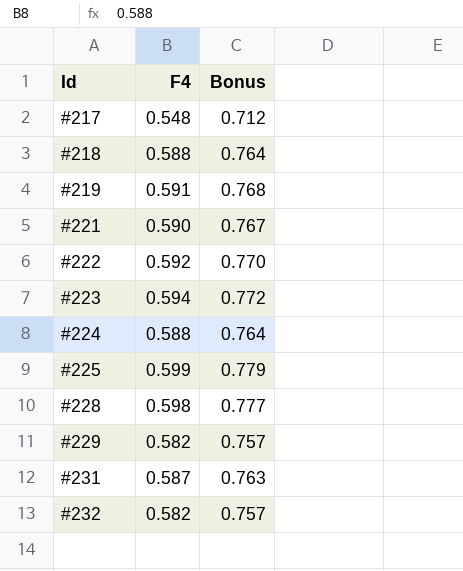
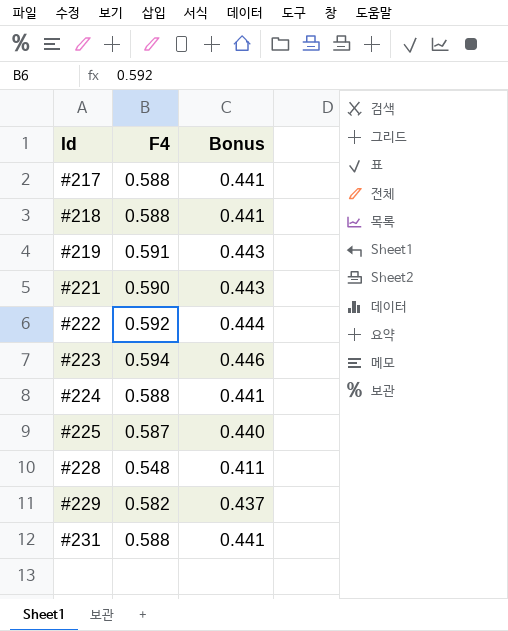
column Bonus | formula: [F4] * 1.3 -> [F4] * 0.75
row #232: 0.582 | 0.757 -> none
#217 | F4: 0.548 -> 0.588
#225 | F4: 0.599 -> 0.587
#228 | F4: 0.598 -> 0.548
#231 | F4: 0.587 -> 0.588

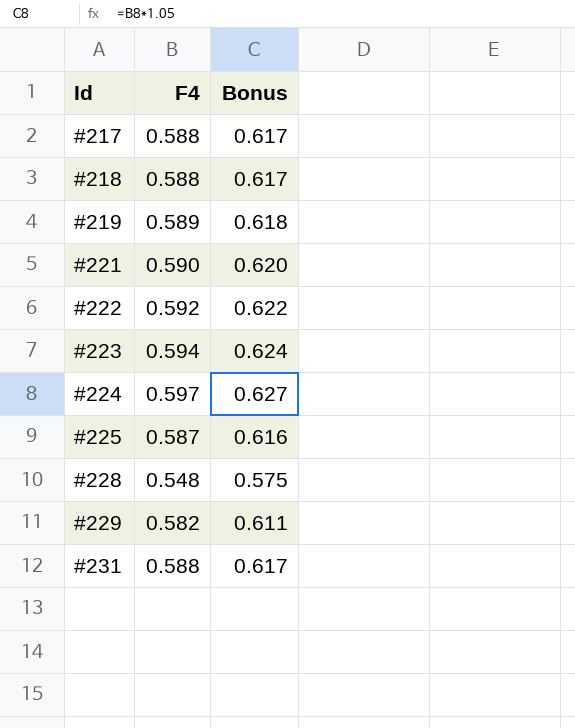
column Bonus | formula: [F4] * 0.75 -> [F4] * 1.05
#219 | F4: 0.591 -> 0.589
#224 | F4: 0.588 -> 0.597

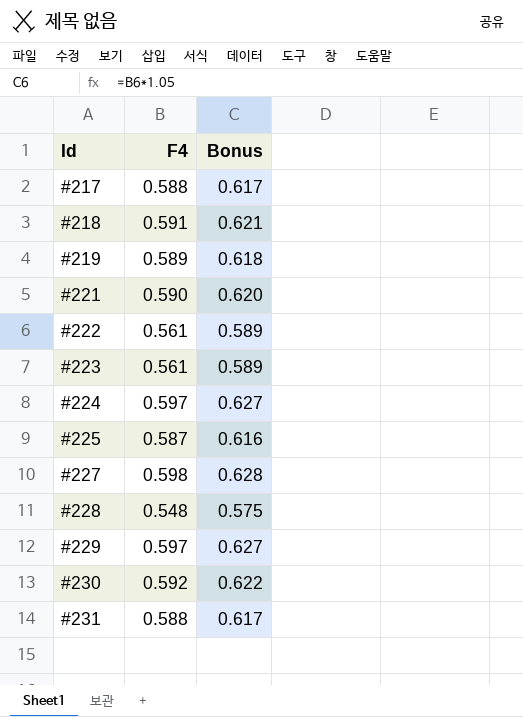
#218 | F4: 0.588 -> 0.591
#218 | Bonus: 0.617 -> 0.621
#222 | F4: 0.592 -> 0.561
#222 | Bonus: 0.622 -> 0.589
#223 | F4: 0.594 -> 0.561
#223 | Bonus: 0.624 -> 0.589
row #227: none -> 0.598 | 0.628
#229 | F4: 0.582 -> 0.597
#229 | Bonus: 0.611 -> 0.627
row #230: none -> 0.592 | 0.622

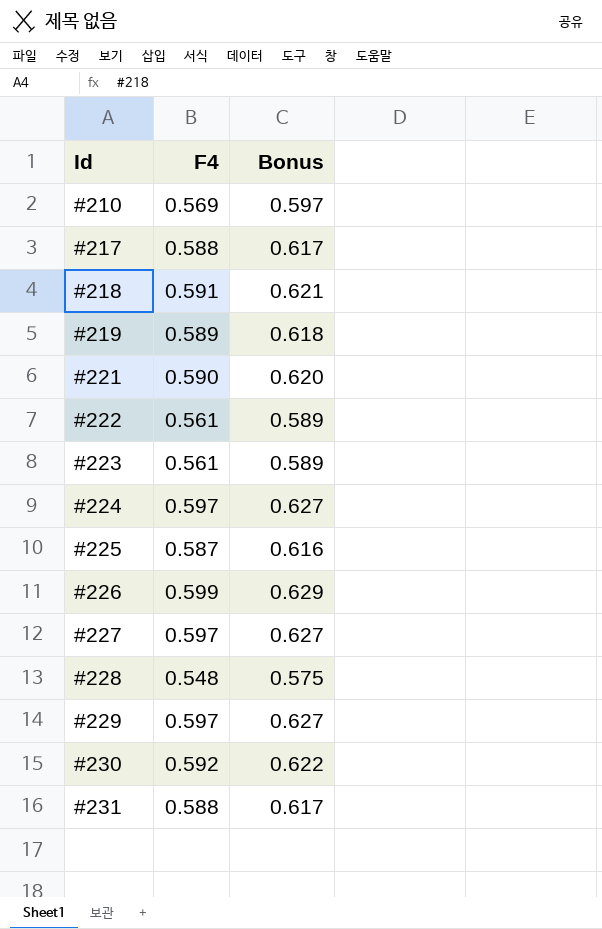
row #210: none -> 0.569 | 0.597
row #226: none -> 0.599 | 0.629
#227 | F4: 0.598 -> 0.597
#227 | Bonus: 0.628 -> 0.627

